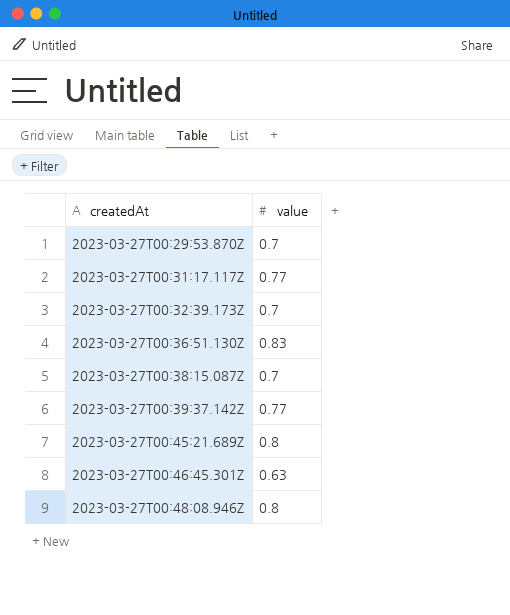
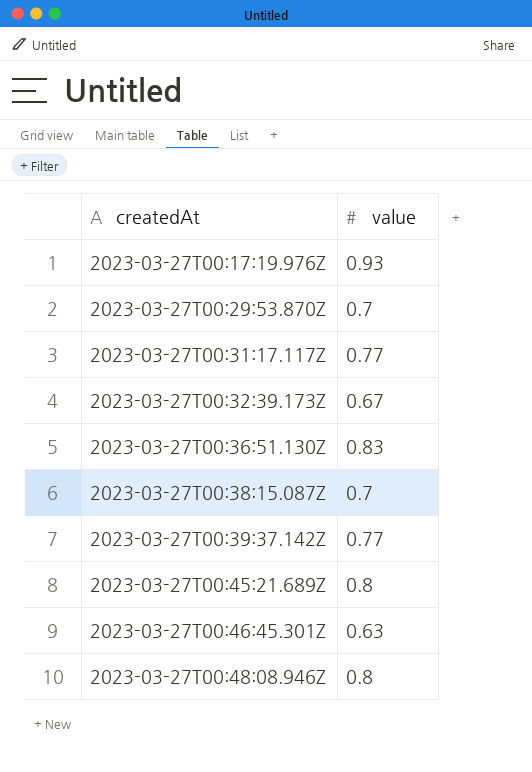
row 2023-03-27T00:17:19.976Z: none -> 0.93
2023-03-27T00:32:39.173Z | value: 0.7 -> 0.67

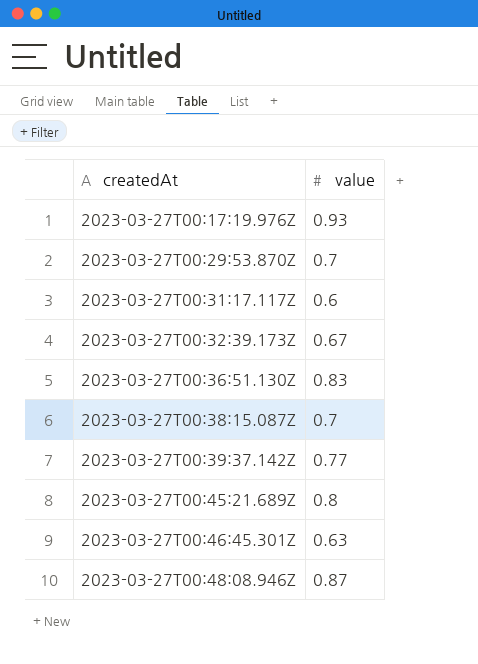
2023-03-27T00:31:17.117Z | value: 0.77 -> 0.6
2023-03-27T00:48:08.946Z | value: 0.8 -> 0.87

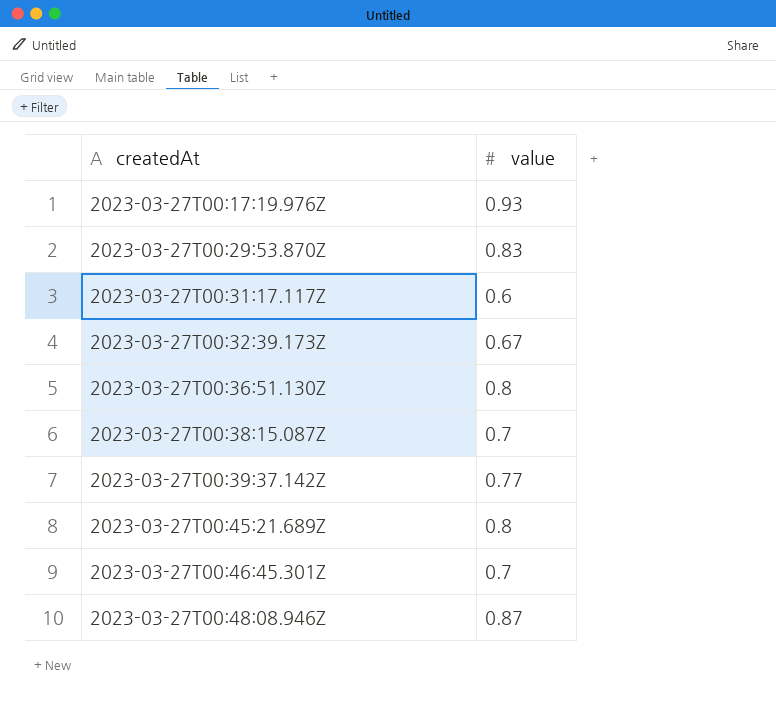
2023-03-27T00:29:53.870Z | value: 0.7 -> 0.83
2023-03-27T00:36:51.130Z | value: 0.83 -> 0.8
2023-03-27T00:46:45.301Z | value: 0.63 -> 0.7

